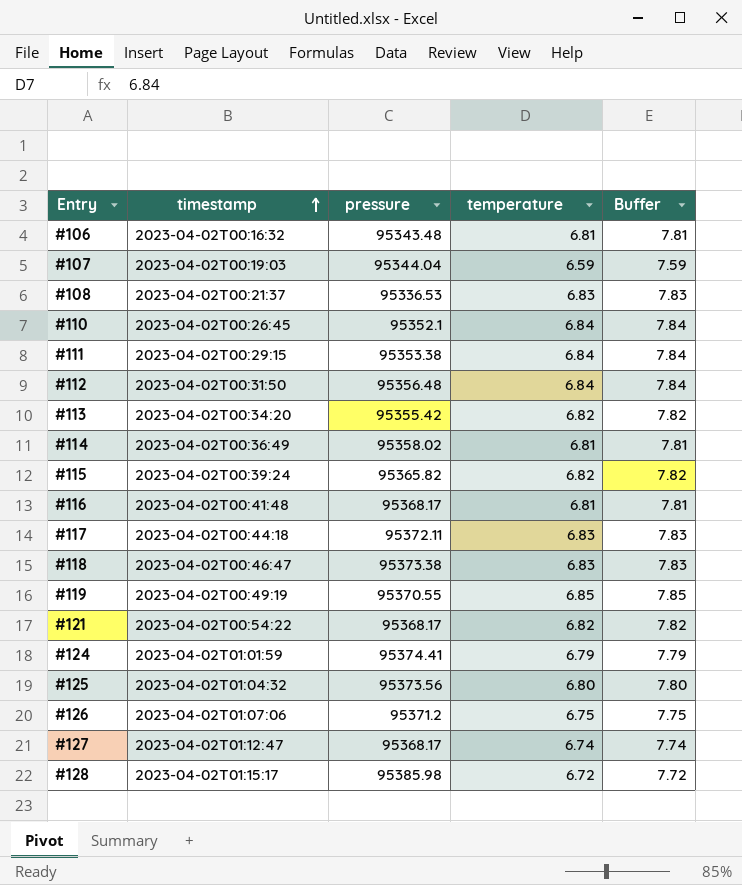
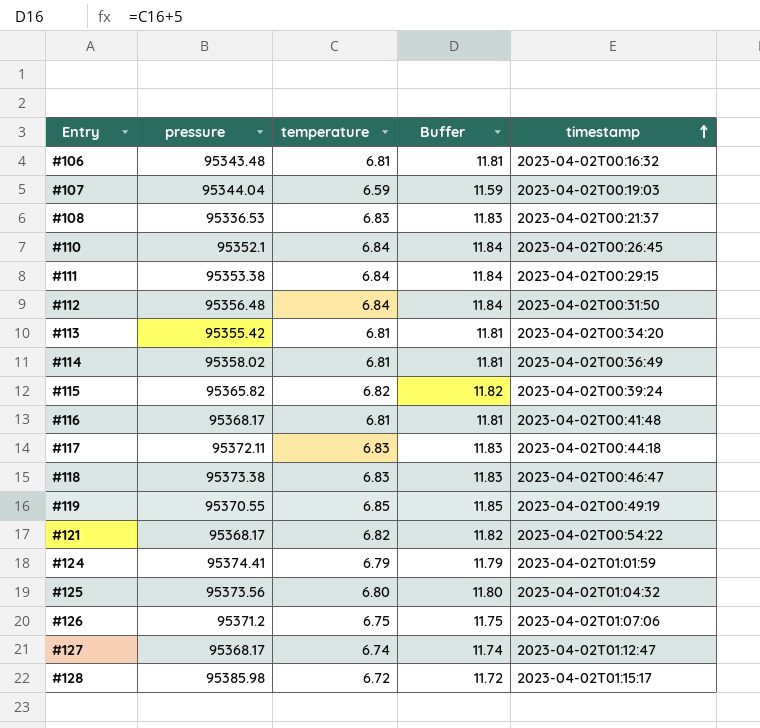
column Buffer | formula: [temperature] + 1 -> [temperature] + 5
column timestamp | position: 2 -> 5
#113 | temperature: 6.82 -> 6.81

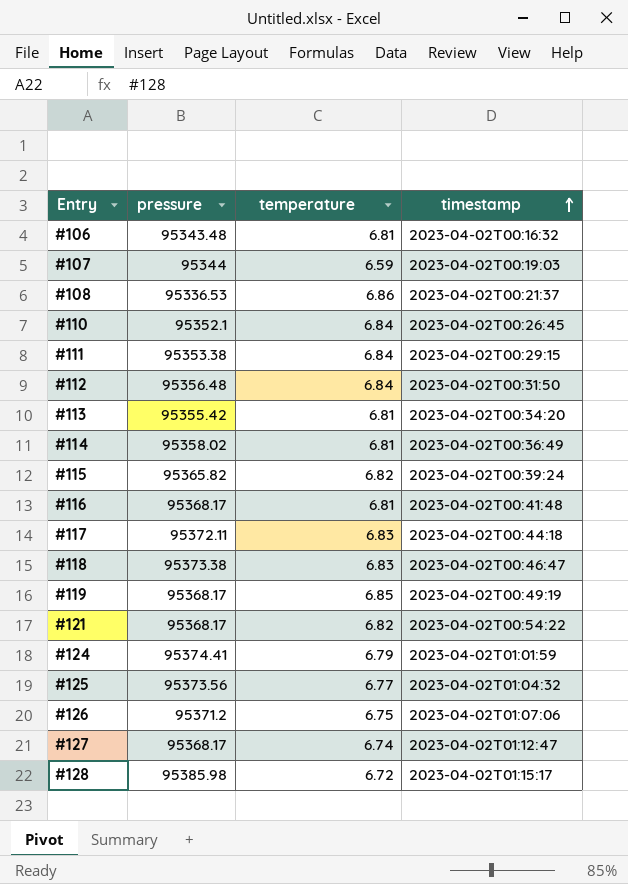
column Buffer | formula: [temperature] + 5 -> none
#107 | pressure: 95344.04 -> 95344
#108 | temperature: 6.83 -> 6.86
#119 | pressure: 95370.55 -> 95368.17
#125 | temperature: 6.80 -> 6.77

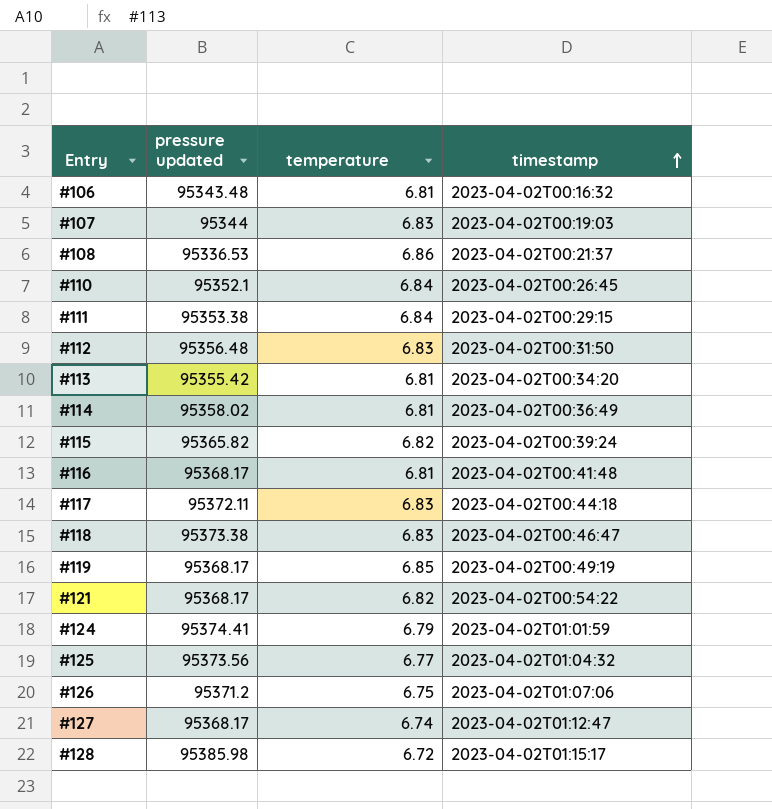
column name: pressure -> pressure updated
#107 | temperature: 6.59 -> 6.83
#112 | temperature: 6.84 -> 6.83

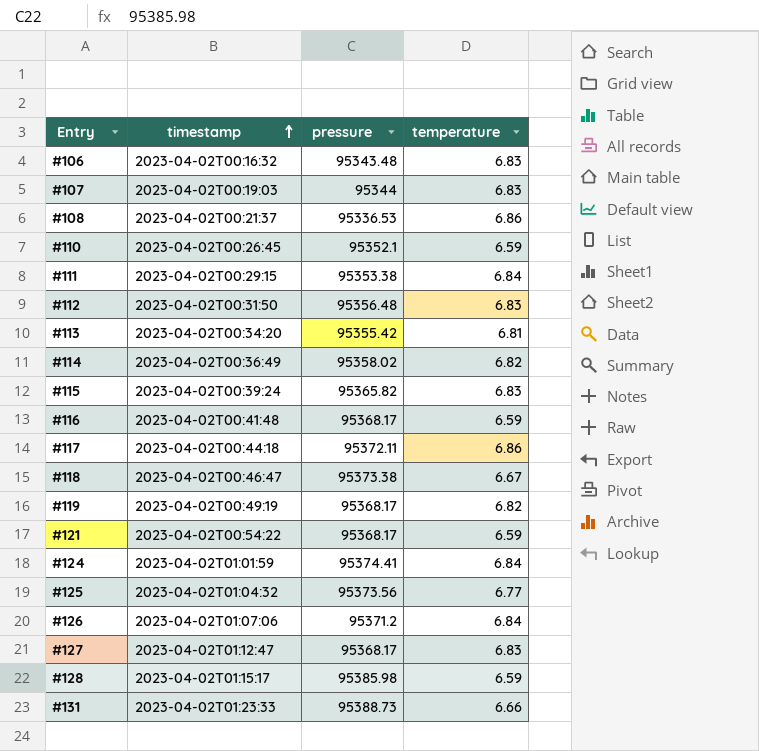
column timestamp | position: 4 -> 2
column name: pressure updated -> pressure
#106 | temperature: 6.81 -> 6.83
#110 | temperature: 6.84 -> 6.59
#114 | temperature: 6.81 -> 6.82
#115 | temperature: 6.82 -> 6.83
#116 | temperature: 6.81 -> 6.59
#117 | temperature: 6.83 -> 6.86
#118 | temperature: 6.83 -> 6.67
#119 | temperature: 6.85 -> 6.82
#121 | temperature: 6.82 -> 6.59
#124 | temperature: 6.79 -> 6.84
#126 | temperature: 6.75 -> 6.84
#127 | temperature: 6.74 -> 6.83
#128 | temperature: 6.72 -> 6.59
row #131: none -> 2023-04-02T01:23:33 | 95388.73 | 6.66

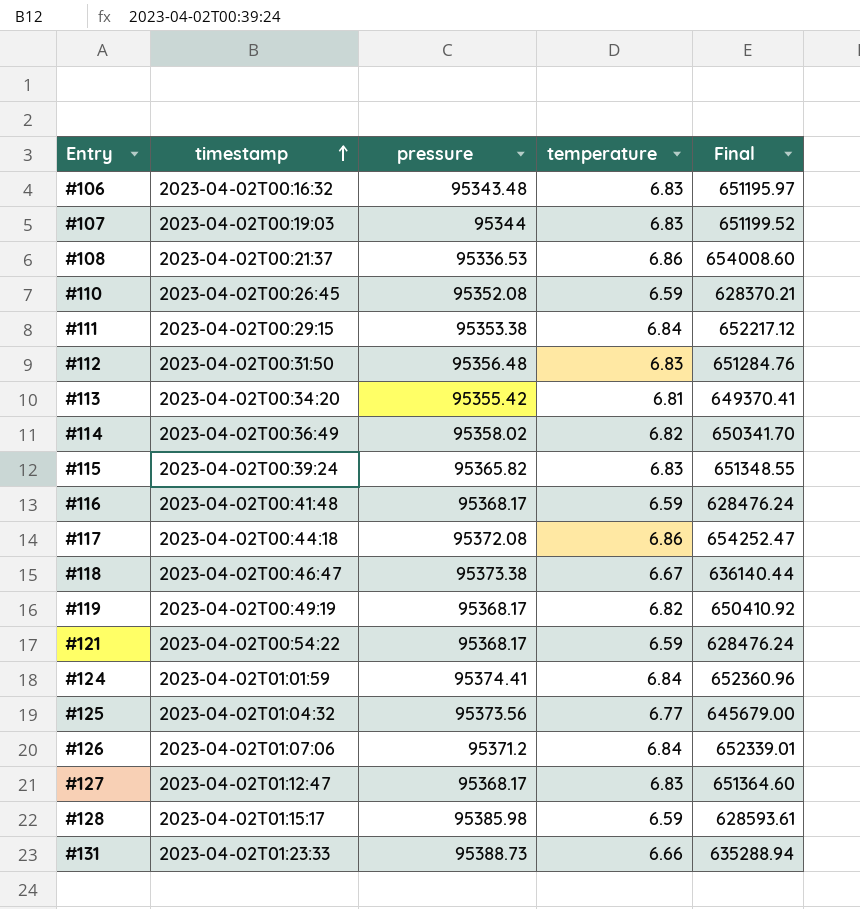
column Final | formula: none -> [pressure] * [temperature]
#110 | pressure: 95352.1 -> 95352.08
#117 | pressure: 95372.11 -> 95372.08

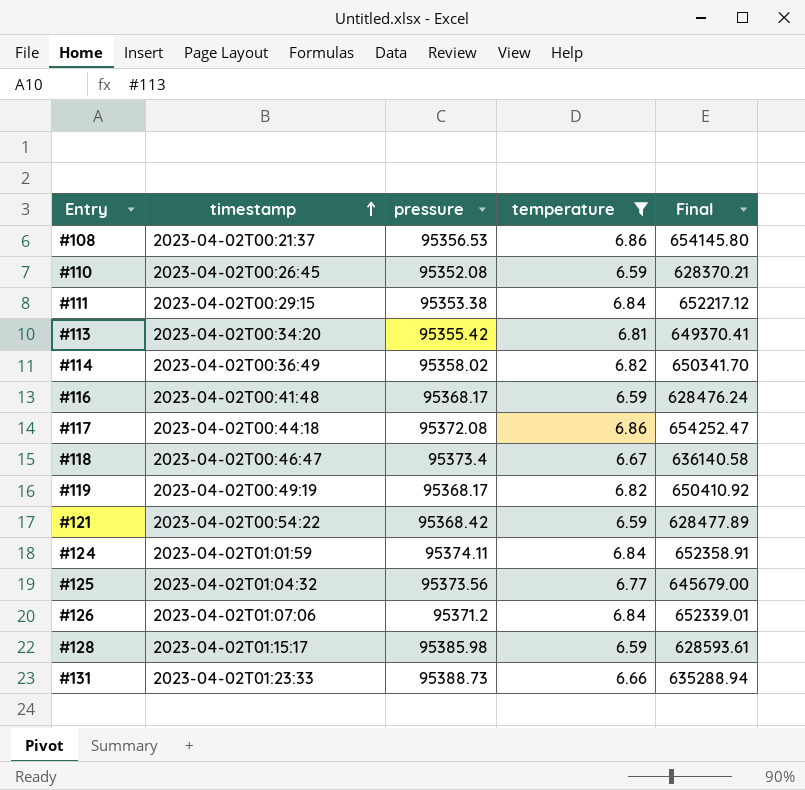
filter: none -> temperature != 6.83
#108 | pressure: 95336.53 -> 95356.53
#108 | Final: 654008.60 -> 654145.80
#118 | pressure: 95373.38 -> 95373.4
#118 | Final: 636140.44 -> 636140.58
#121 | pressure: 95368.17 -> 95368.42
#121 | Final: 628476.24 -> 628477.89
#124 | pressure: 95374.41 -> 95374.11
#124 | Final: 652360.96 -> 652358.91

